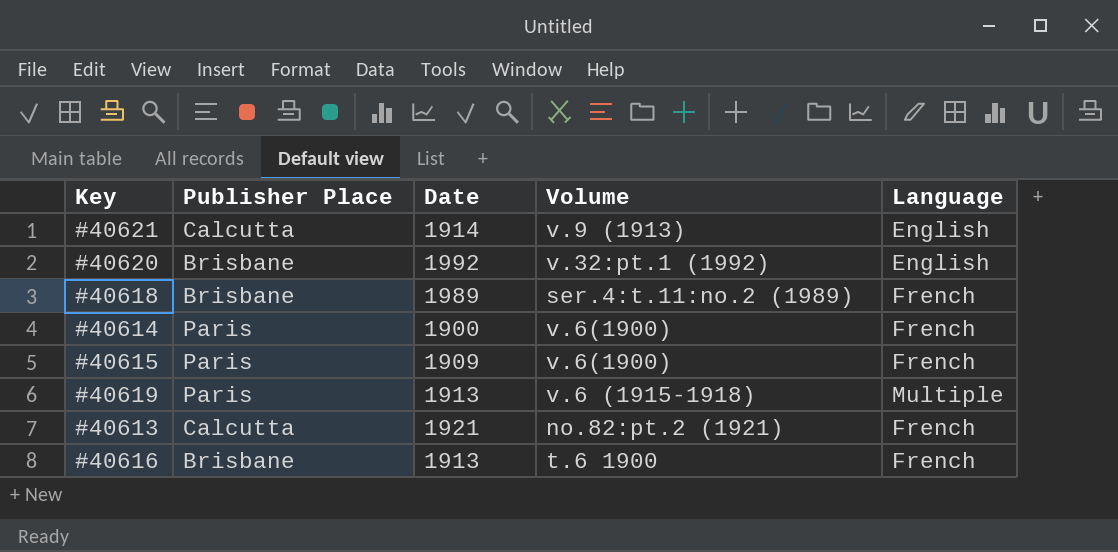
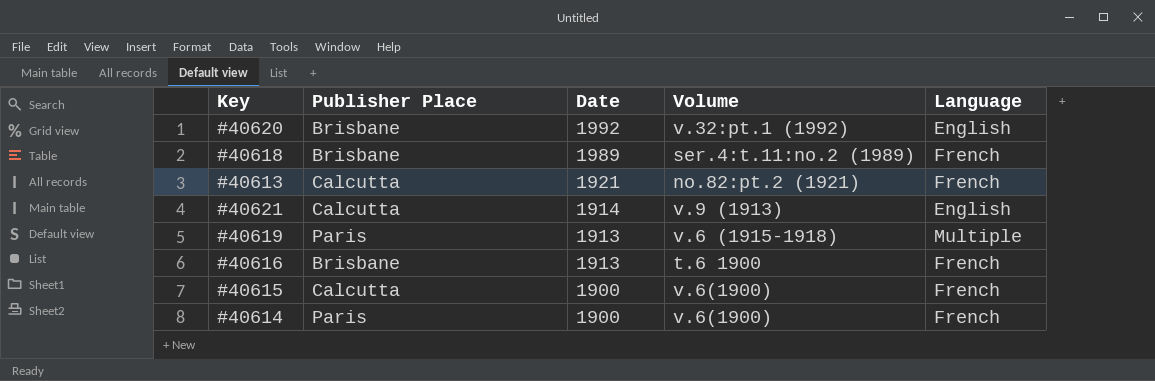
row order: none -> Date descending
#40615 | Publisher Place: Paris -> Calcutta
#40615 | Date: 1909 -> 1900

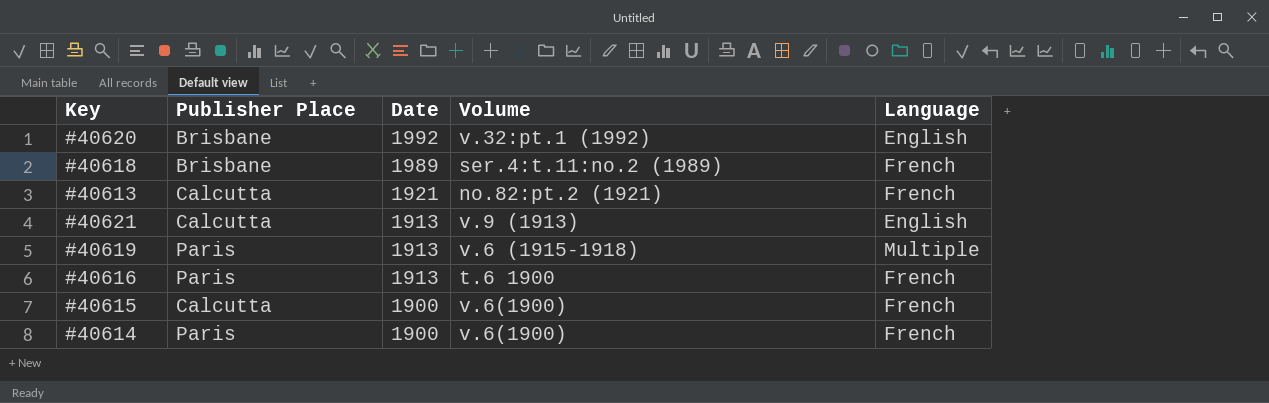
#40621 | Date: 1914 -> 1913
#40616 | Publisher Place: Brisbane -> Paris

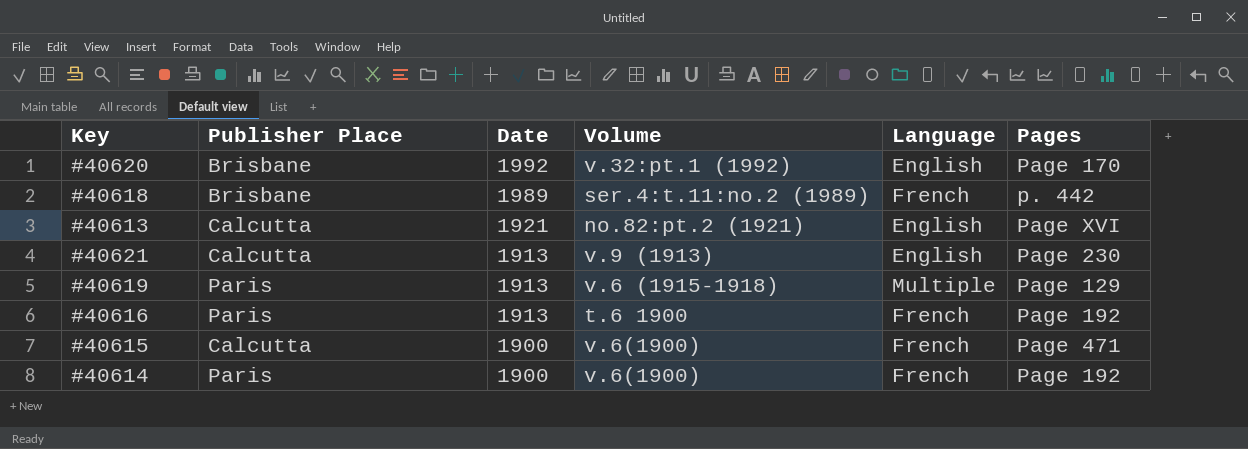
column Pages | position: none -> 6
#40613 | Language: French -> English

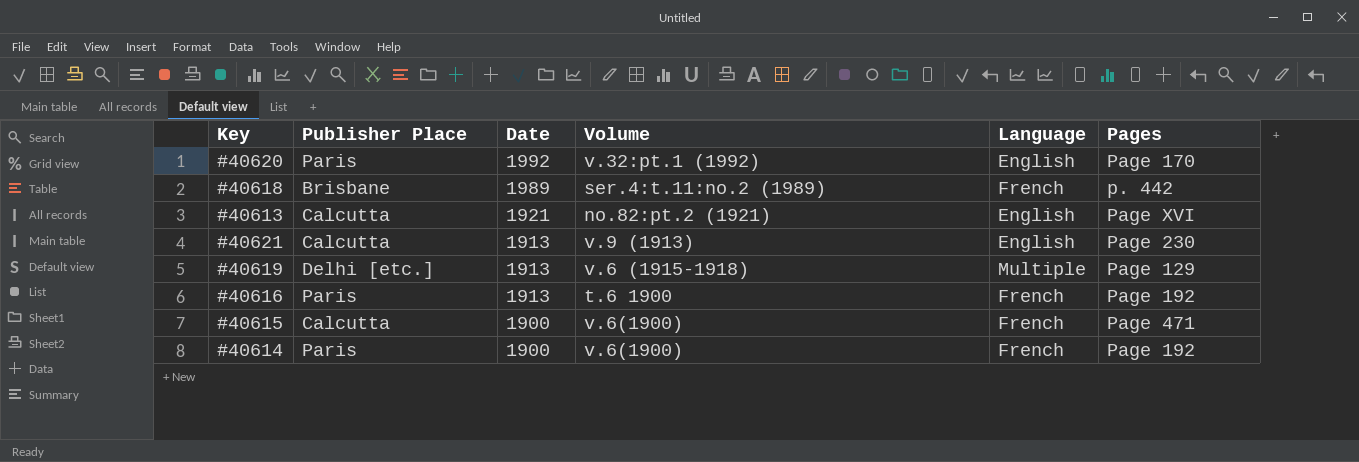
#40620 | Publisher Place: Brisbane -> Paris
#40619 | Publisher Place: Paris -> Delhi [etc.]

